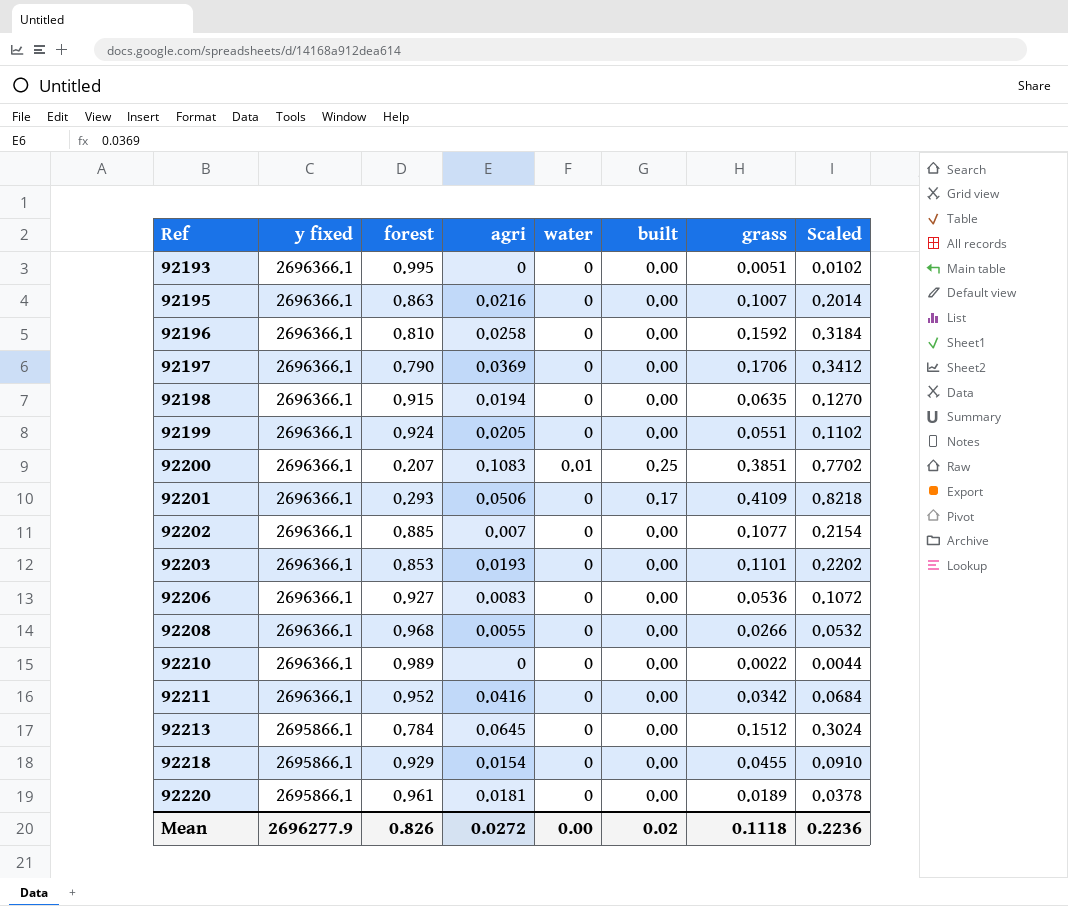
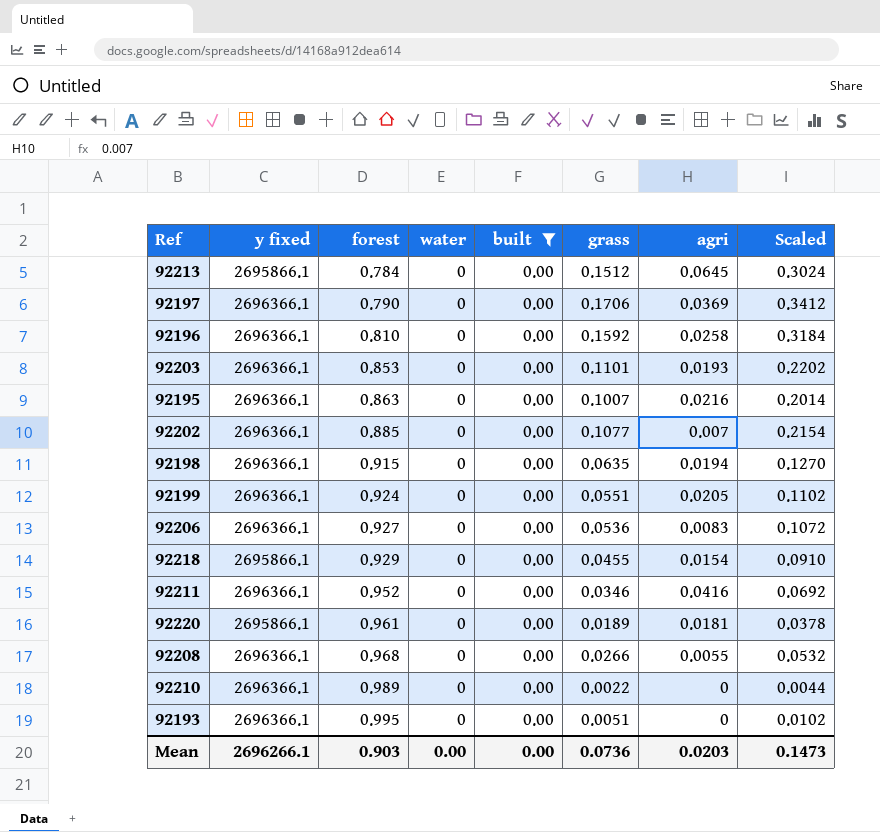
filter: none -> built = 0.00
row order: Ref ascending -> forest ascending
column agri | position: 4 -> 7
92211 | grass: 0.0342 -> 0.0346
92211 | Scaled: 0.0684 -> 0.0692
Mean | y fixed: 2696277.9 -> 2696266.1
Mean | forest: 0.826 -> 0.903
Mean | built: 0.02 -> 0.00
Mean | grass: 0.1118 -> 0.0736
Mean | agri: 0.0272 -> 0.0203
Mean | Scaled: 0.2236 -> 0.1473

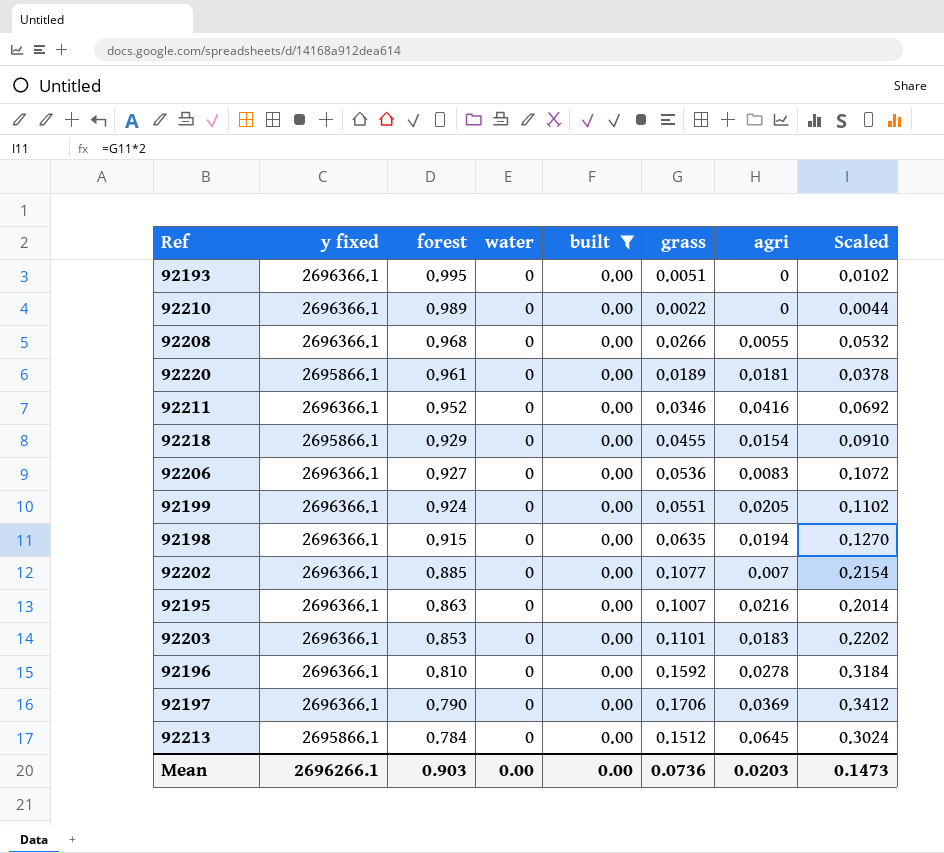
row order: forest ascending -> forest descending
92203 | agri: 0.0193 -> 0.0183
92196 | agri: 0.0258 -> 0.0278

